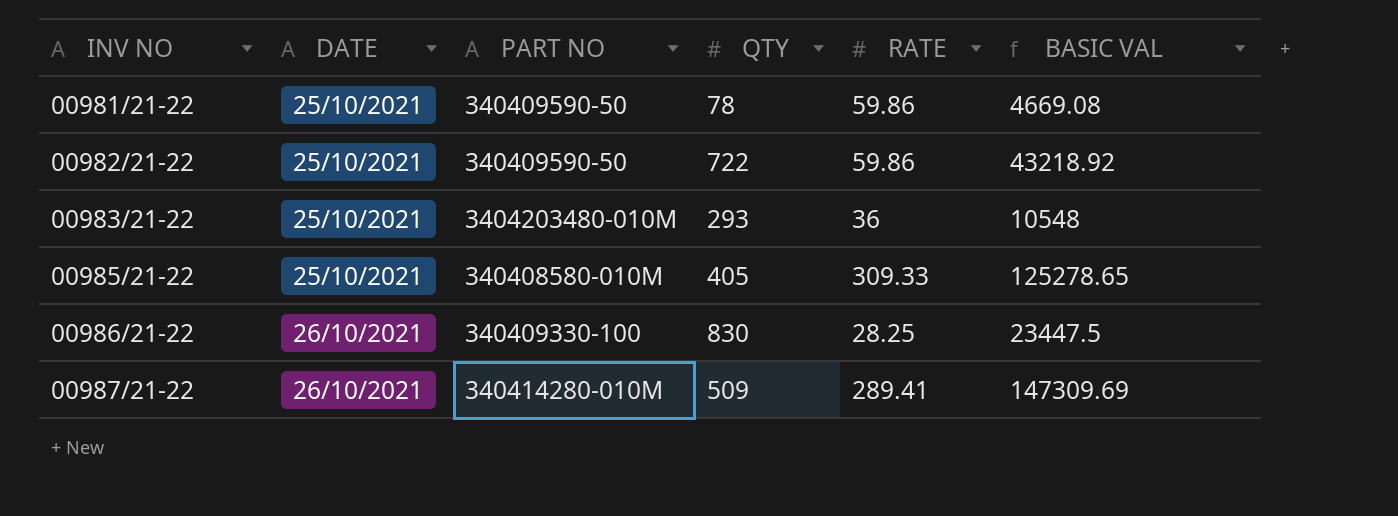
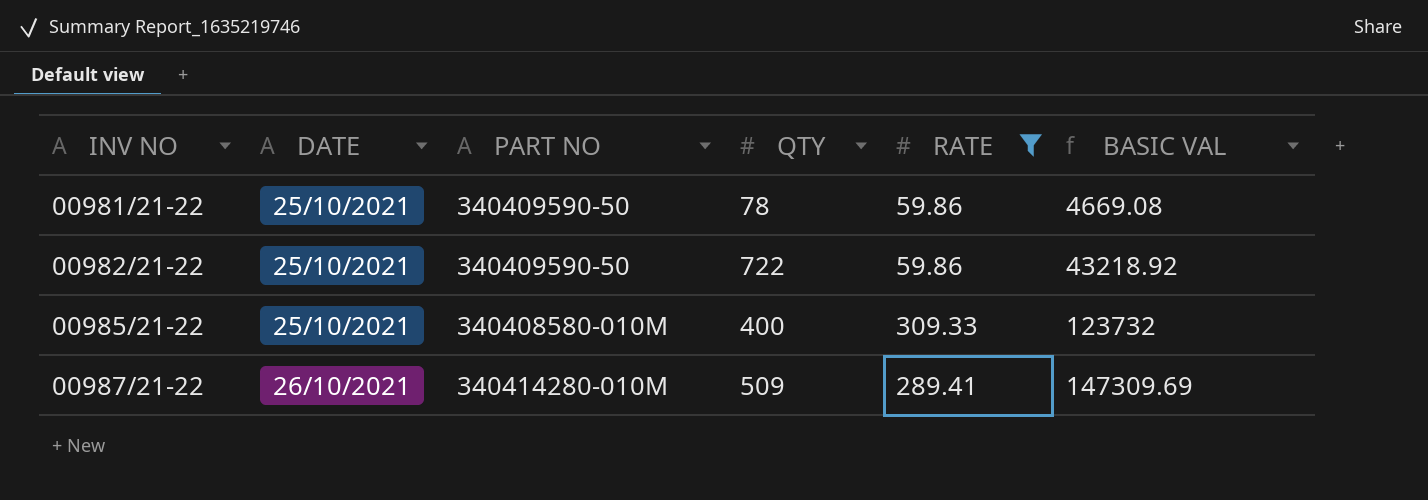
filter: none -> RATE >= 59.86
00985/21-22 | QTY: 405 -> 400
00985/21-22 | BASIC VAL: 125278.65 -> 123732

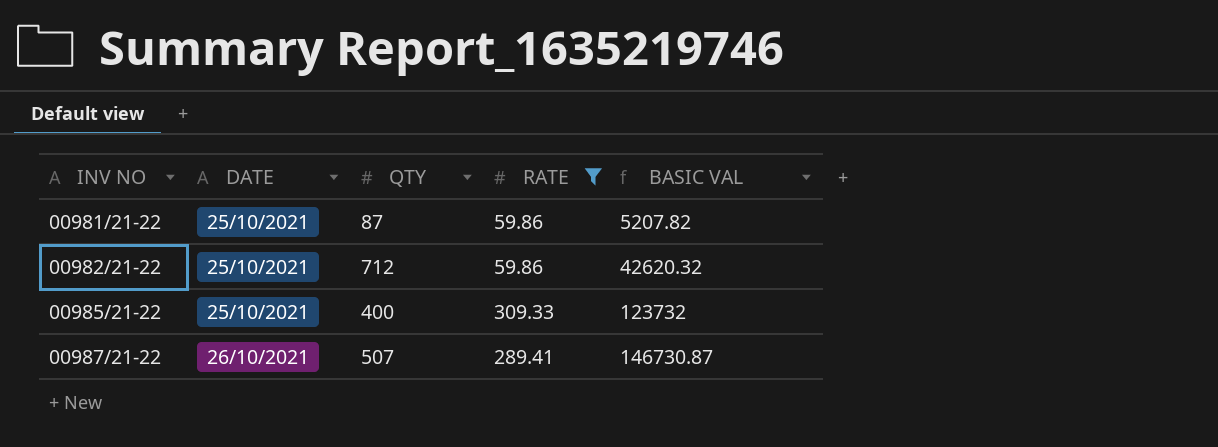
column PART NO | position: 3 -> none
00981/21-22 | QTY: 78 -> 87
00981/21-22 | BASIC VAL: 4669.08 -> 5207.82
00982/21-22 | QTY: 722 -> 712
00982/21-22 | BASIC VAL: 43218.92 -> 42620.32
00987/21-22 | QTY: 509 -> 507
00987/21-22 | BASIC VAL: 147309.69 -> 146730.87

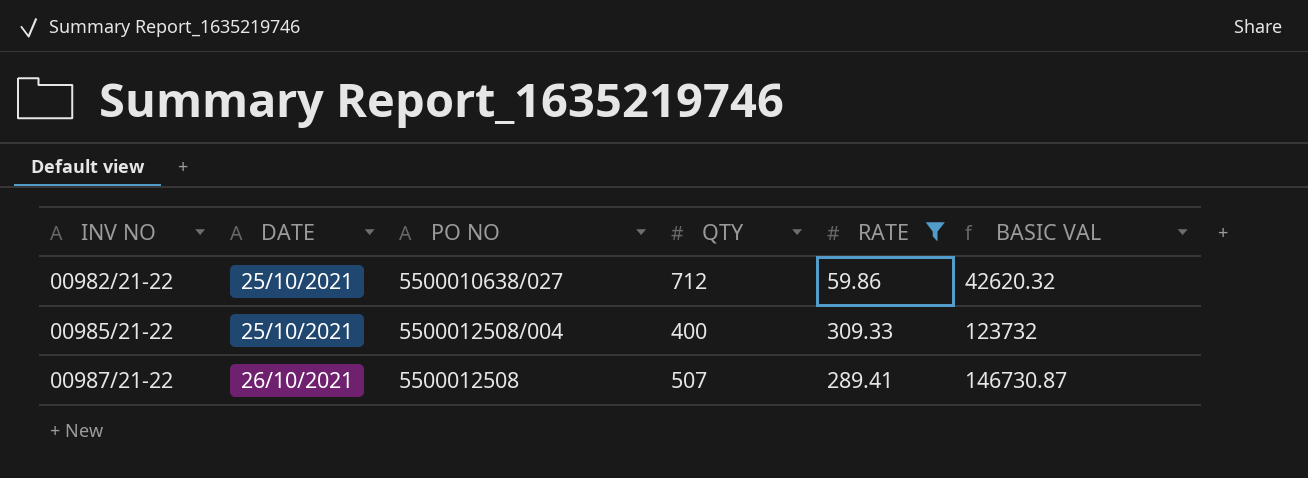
column PO NO | position: none -> 3
row 00981/21-22: 25/10/2021 | 87 | 59.86 | 5207.82 -> none

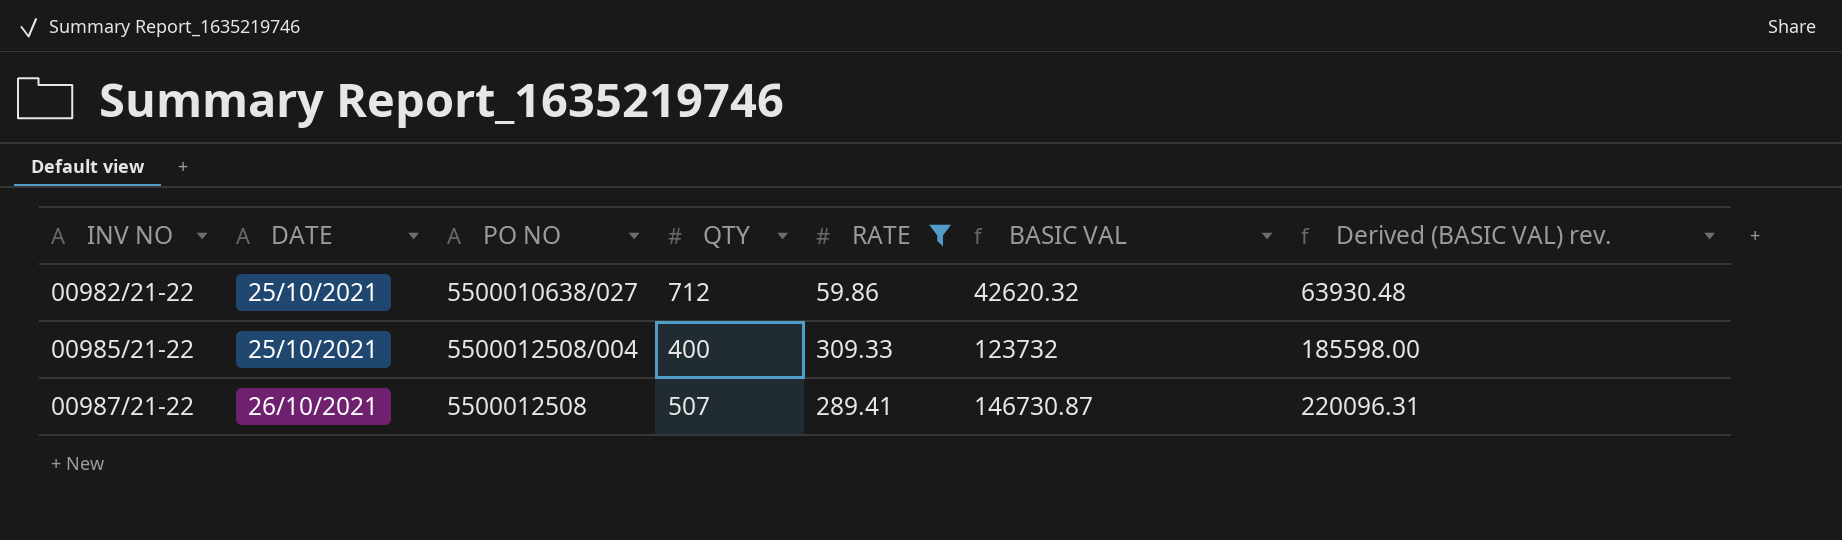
column Derived (BASIC VAL) rev. | formula: none -> [BASIC VAL] * 1.5

